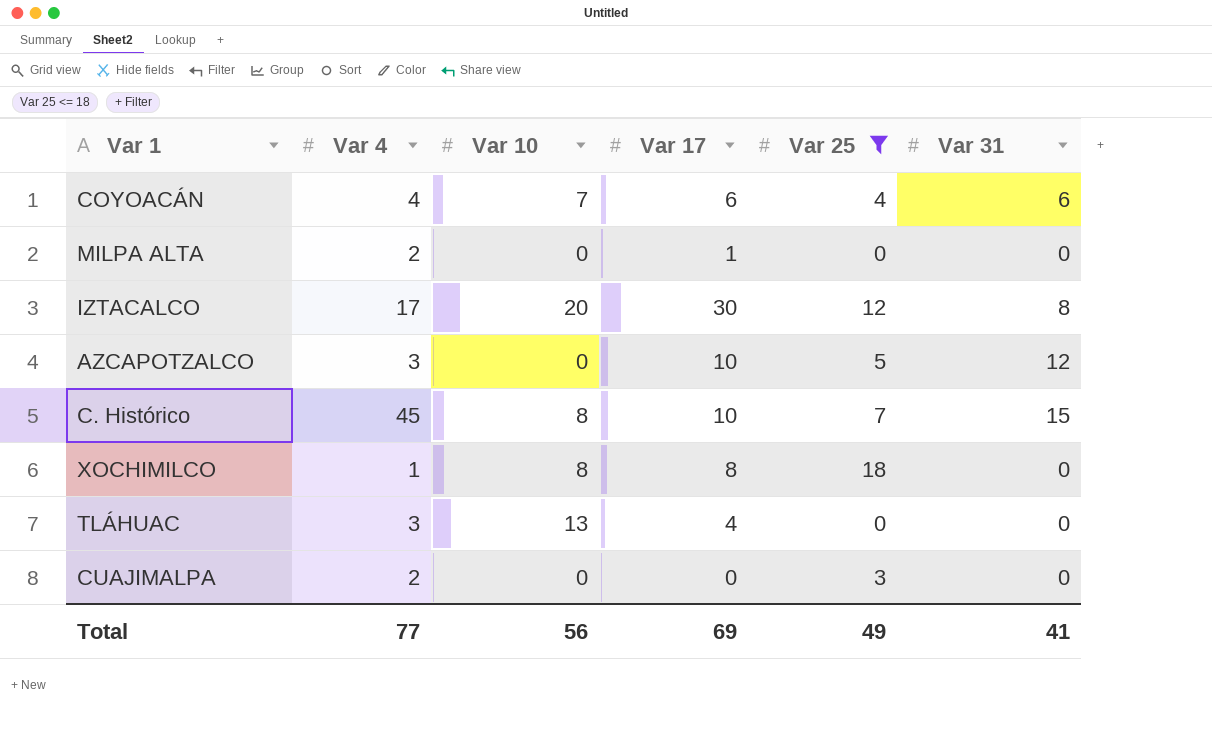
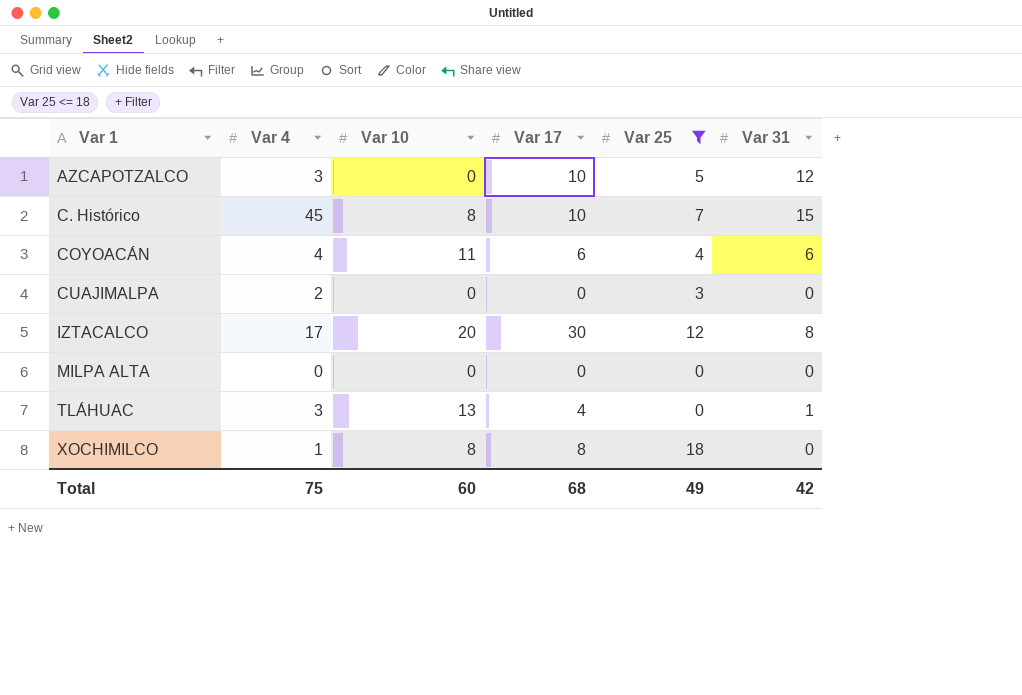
row order: none -> Var 1 ascending
COYOACÁN | Var 10: 7 -> 11
MILPA ALTA | Var 4: 2 -> 0
MILPA ALTA | Var 17: 1 -> 0
TLÁHUAC | Var 31: 0 -> 1
Total | Var 4: 77 -> 75
Total | Var 10: 56 -> 60
Total | Var 17: 69 -> 68
Total | Var 31: 41 -> 42

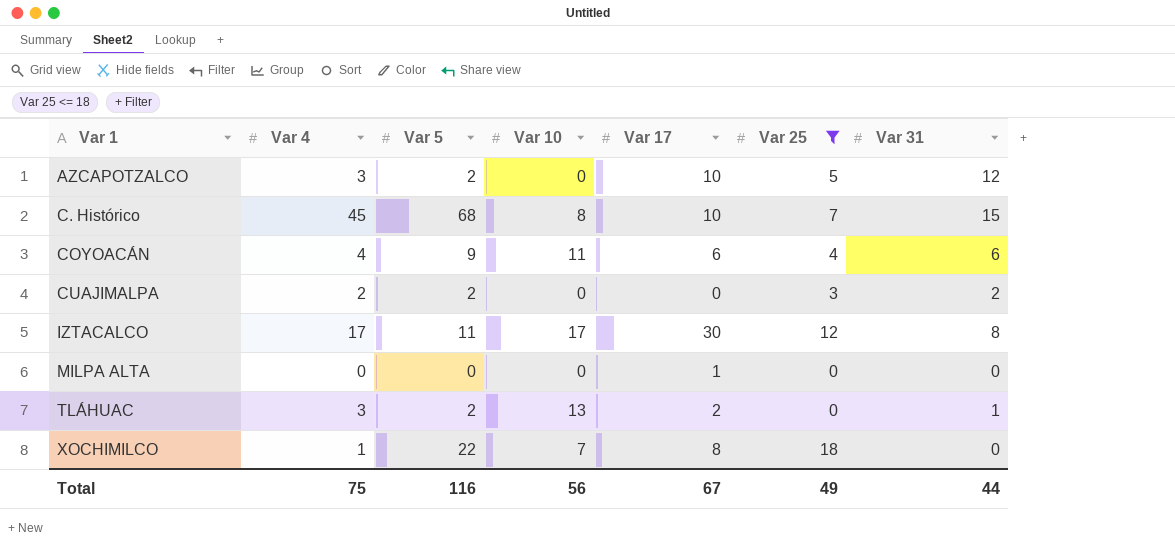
column Var 5 | position: none -> 3
CUAJIMALPA | Var 31: 0 -> 2
IZTACALCO | Var 10: 20 -> 17
MILPA ALTA | Var 17: 0 -> 1
TLÁHUAC | Var 17: 4 -> 2
XOCHIMILCO | Var 10: 8 -> 7
Total | Var 10: 60 -> 56
Total | Var 17: 68 -> 67
Total | Var 31: 42 -> 44

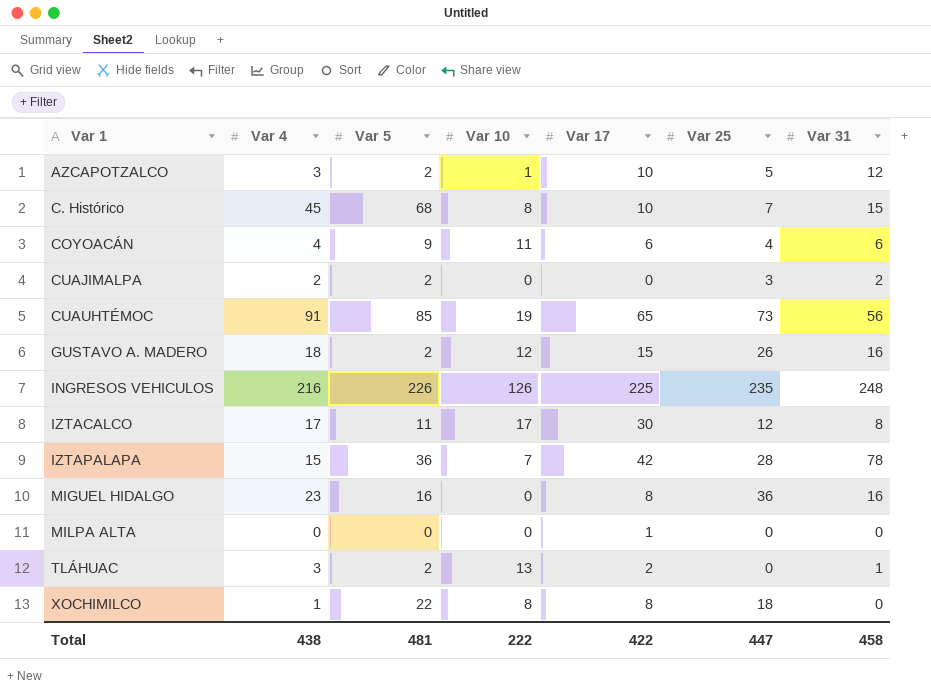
filter: Var 25 <= 18 -> none
AZCAPOTZALCO | Var 10: 0 -> 1
XOCHIMILCO | Var 10: 7 -> 8
Total | Var 4: 75 -> 438
Total | Var 5: 116 -> 481
Total | Var 10: 56 -> 222
Total | Var 17: 67 -> 422
Total | Var 25: 49 -> 447
Total | Var 31: 44 -> 458

